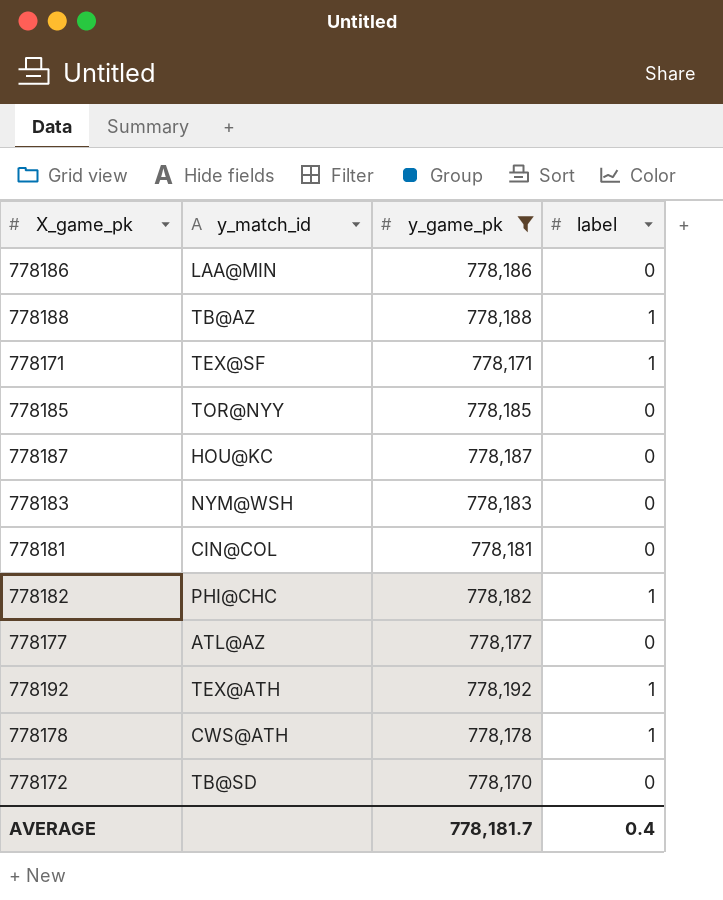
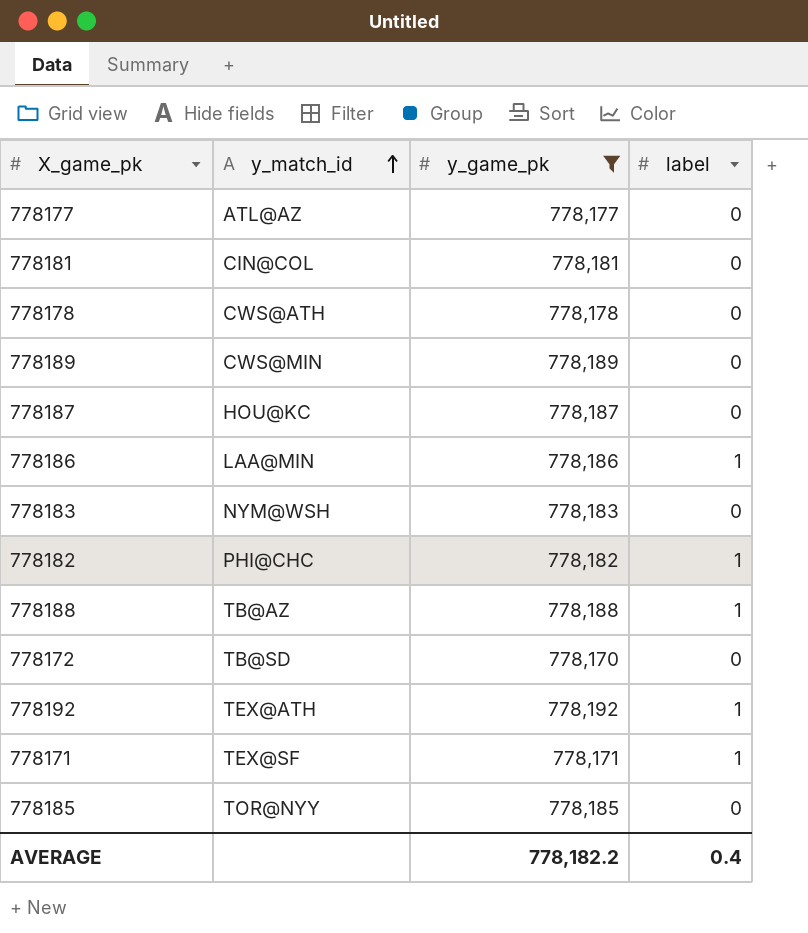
row order: none -> y_match_id ascending
778178 | label: 1 -> 0
row 778189: none -> CWS@MIN | 778,189 | 0
778186 | label: 0 -> 1
AVERAGE | y_game_pk: 778,181.7 -> 778,182.2

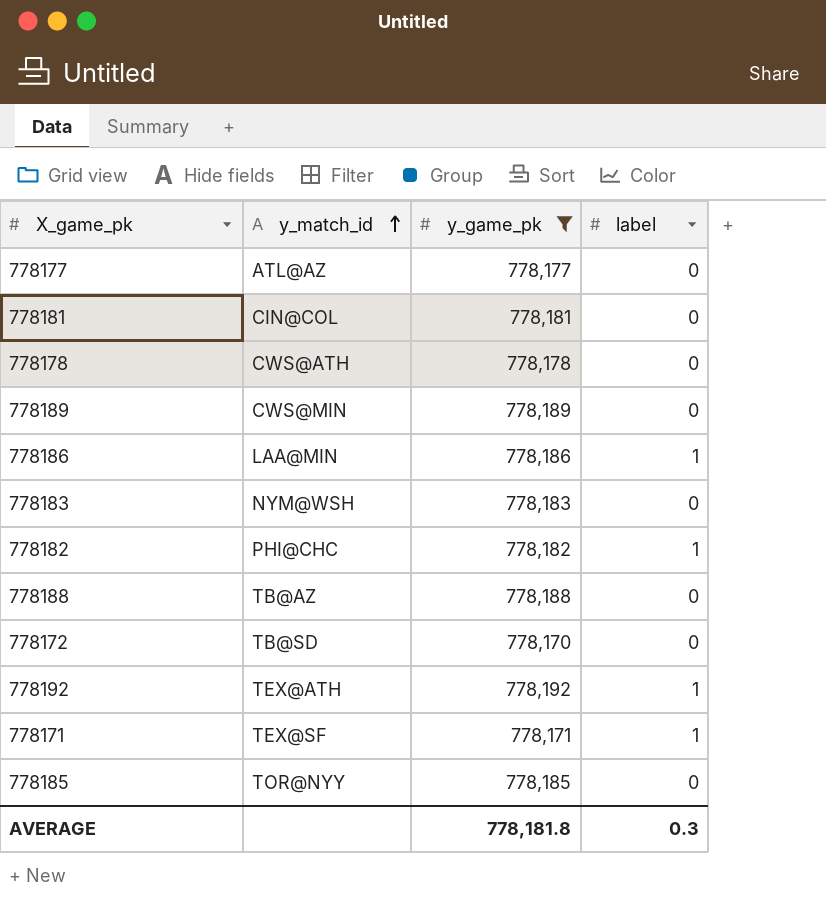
row 778187: HOU@KC | 778,187 | 0 -> none
778188 | label: 1 -> 0
AVERAGE | y_game_pk: 778,182.2 -> 778,181.8
AVERAGE | label: 0.4 -> 0.3

